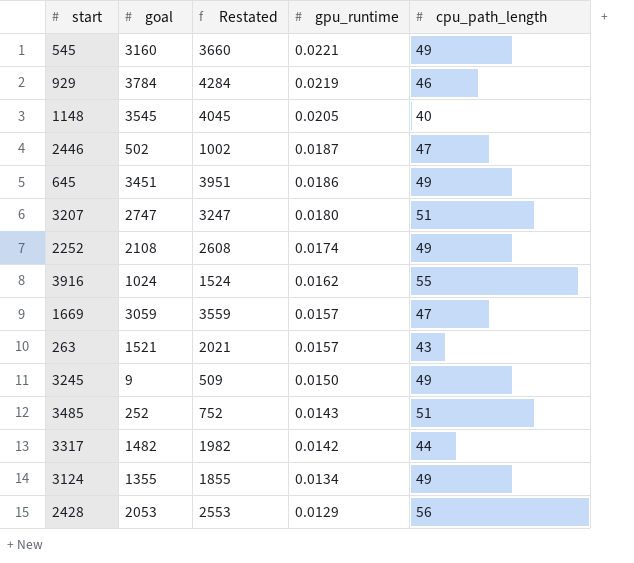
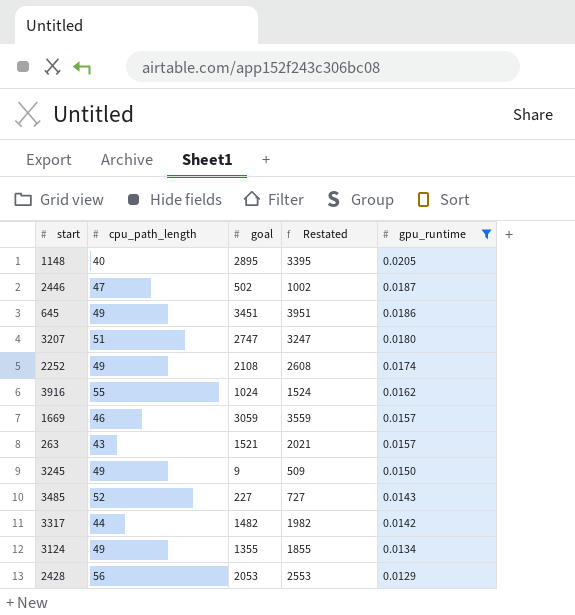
filter: none -> gpu_runtime <= 0.0205
column cpu_path_length | position: 5 -> 2
1148 | goal: 3545 -> 2895
1148 | Restated: 4045 -> 3395
1669 | cpu_path_length: 47 -> 46
3485 | cpu_path_length: 51 -> 52
3485 | goal: 252 -> 227
3485 | Restated: 752 -> 727

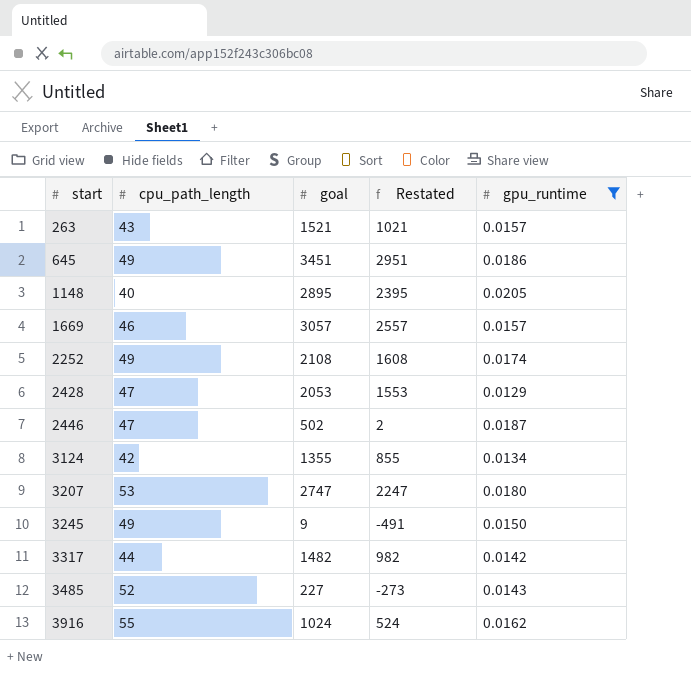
row order: gpu_runtime descending -> start ascending
column Restated | formula: [goal] + 500 -> [goal] - 500
1669 | goal: 3059 -> 3057
2428 | cpu_path_length: 56 -> 47
3124 | cpu_path_length: 49 -> 42
3207 | cpu_path_length: 51 -> 53

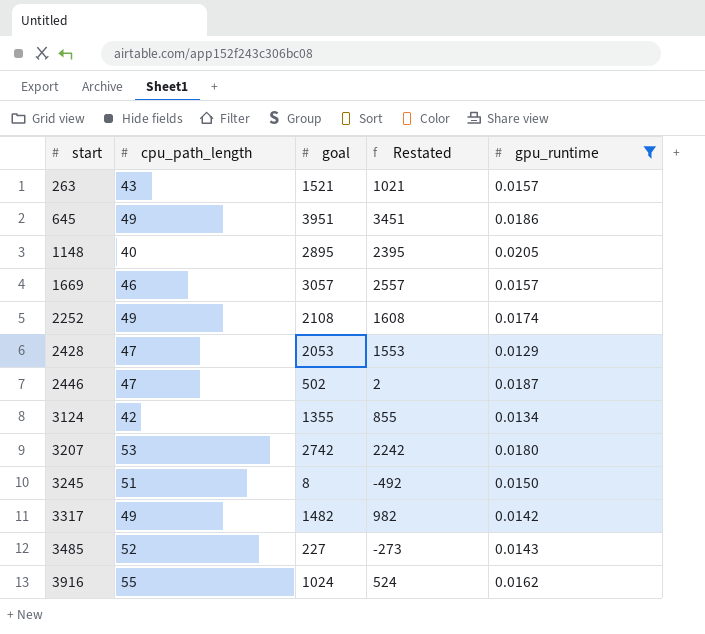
645 | goal: 3451 -> 3951
645 | Restated: 2951 -> 3451
3207 | goal: 2747 -> 2742
3207 | Restated: 2247 -> 2242
3245 | cpu_path_length: 49 -> 51
3245 | goal: 9 -> 8
3245 | Restated: -491 -> -492
3317 | cpu_path_length: 44 -> 49

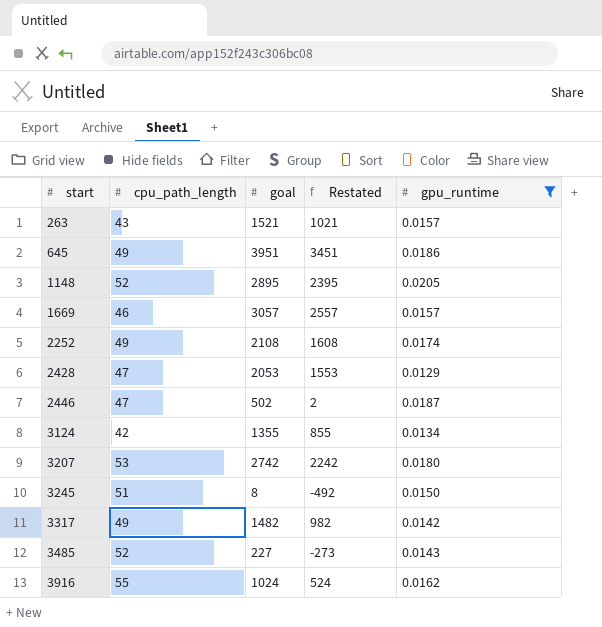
1148 | cpu_path_length: 40 -> 52

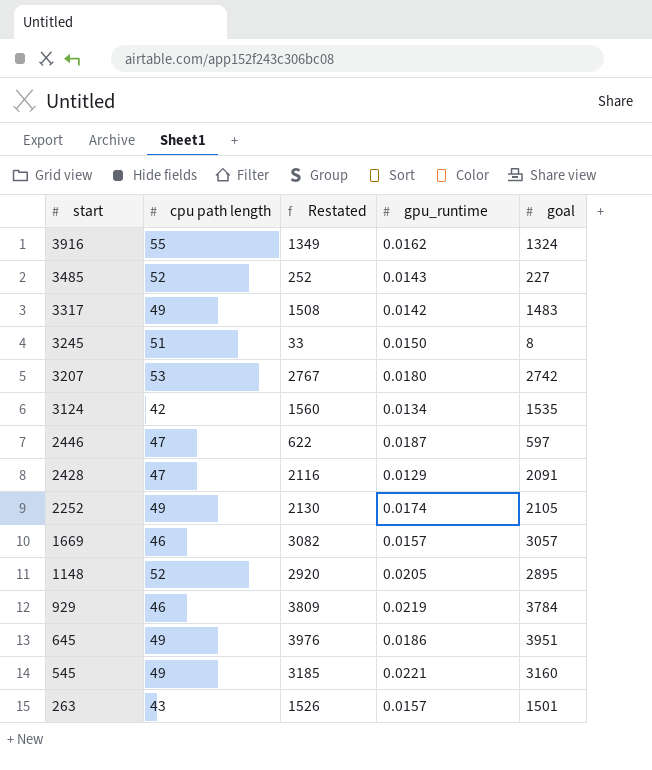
filter: gpu_runtime <= 0.0205 -> none
row order: start ascending -> start descending
column name: cpu_path_length -> cpu path length
column Restated | formula: [goal] - 500 -> [goal] + 25
column goal | position: 3 -> 5
3916 | goal: 1024 -> 1324
3317 | goal: 1482 -> 1483
3124 | goal: 1355 -> 1535
2446 | goal: 502 -> 597
2428 | goal: 2053 -> 2091
2252 | goal: 2108 -> 2105
263 | goal: 1521 -> 1501

